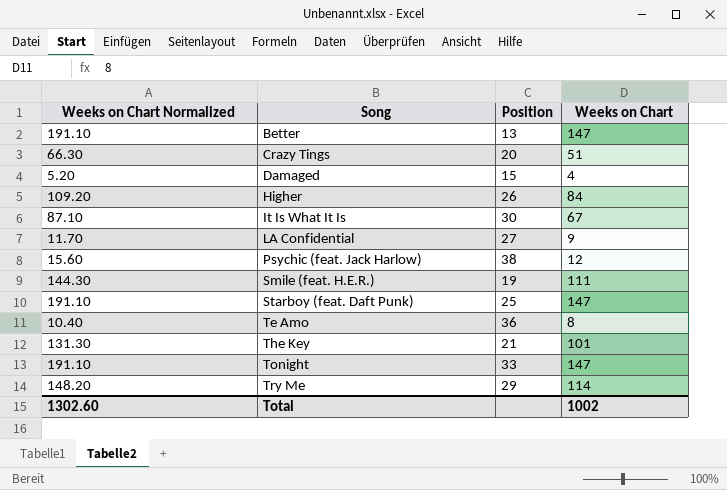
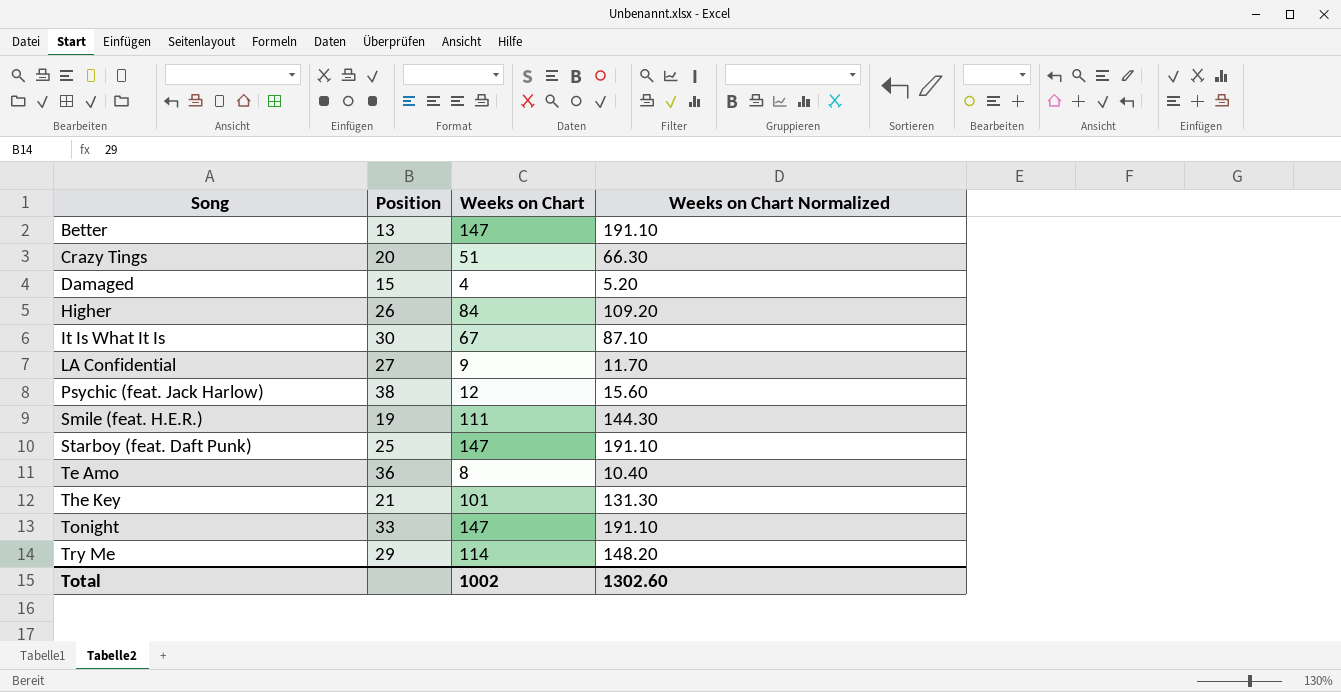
column Weeks on Chart Normalized | position: 1 -> 4

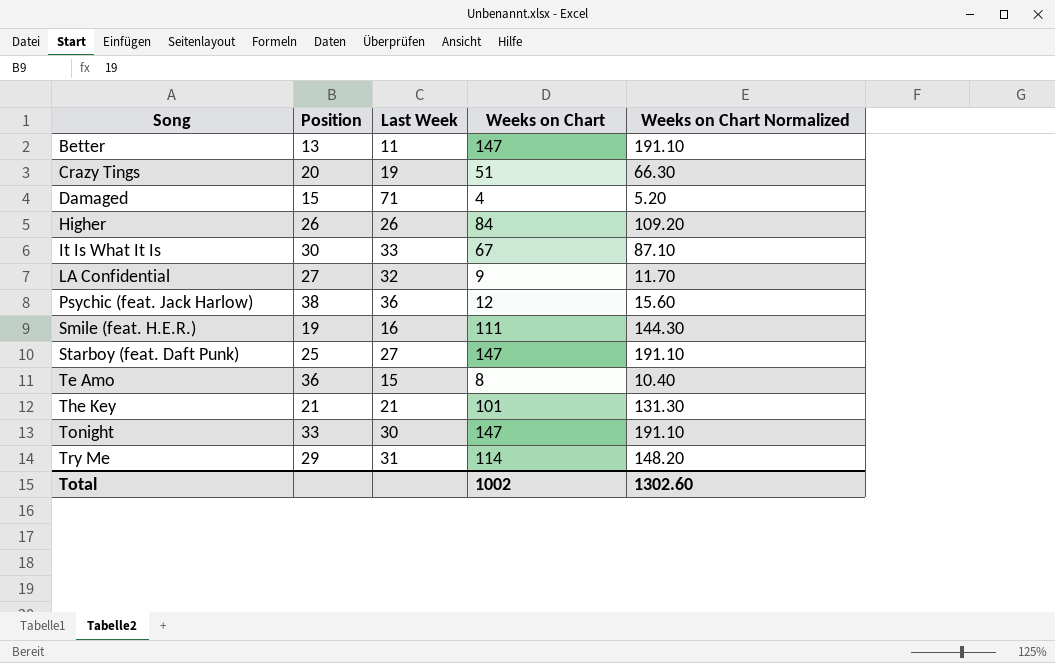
column Last Week | position: none -> 3

